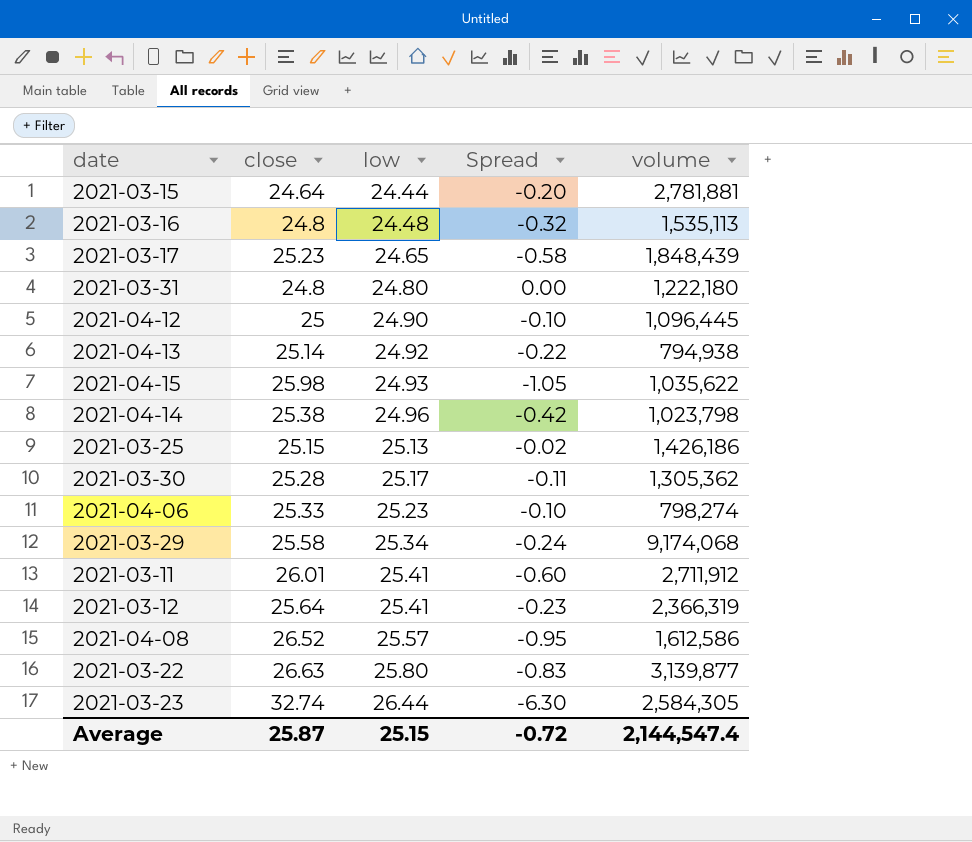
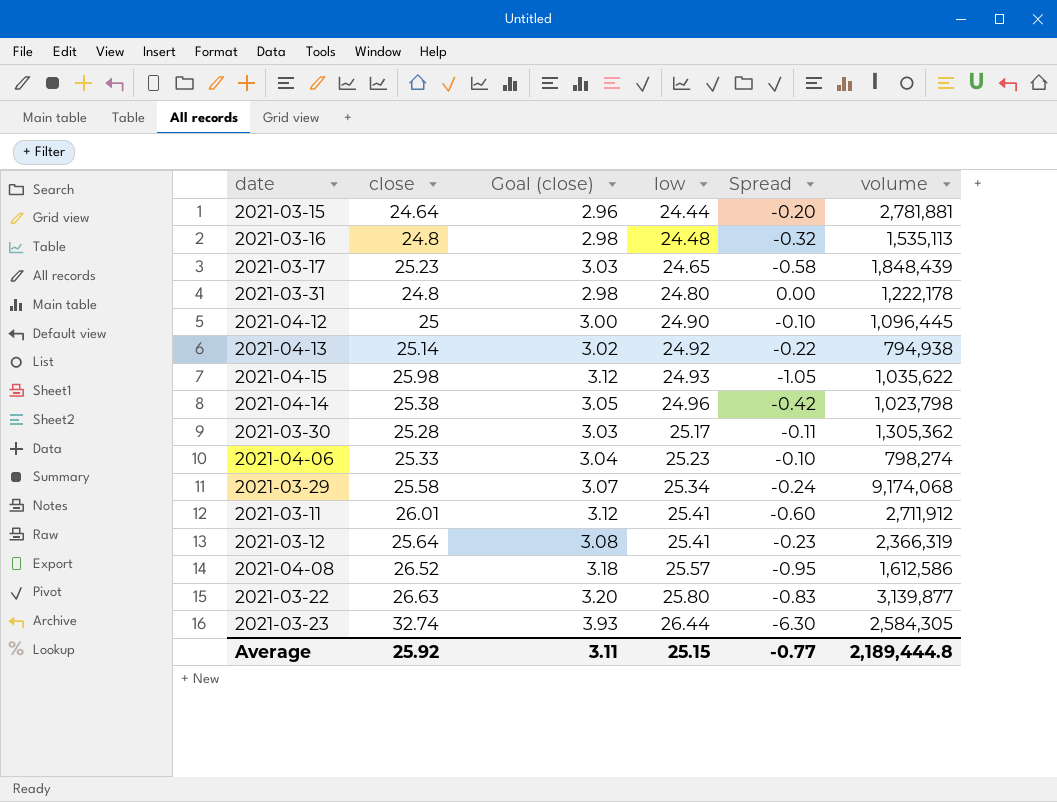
column Goal (close) | formula: none -> [close] * 0.12
row 2021-03-25: 25.15 | 25.13 | -0.02 | 1,426,186 -> none
2021-03-31 | volume: 1,222,180 -> 1,222,178
Average | close: 25.87 -> 25.92
Average | Spread: -0.72 -> -0.77
Average | volume: 2,144,547.4 -> 2,189,444.8

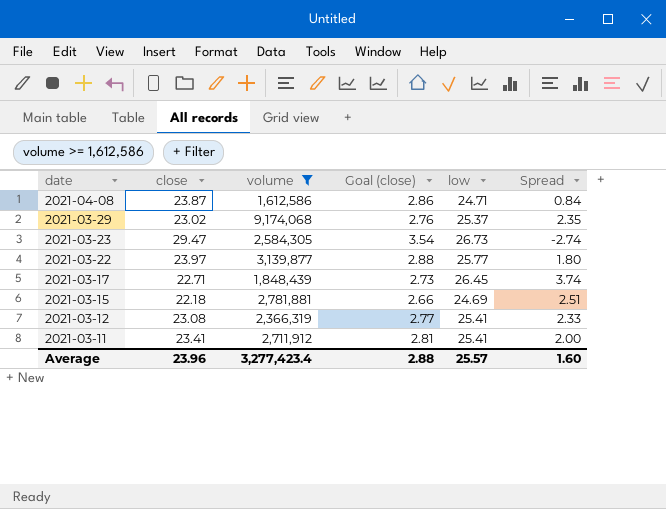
filter: none -> volume >= 1,612,586
row order: low ascending -> date descending
column volume | position: 6 -> 3
2021-04-08 | close: 26.52 -> 23.87
2021-04-08 | Goal (close): 3.18 -> 2.86
2021-04-08 | low: 25.57 -> 24.71
2021-04-08 | Spread: -0.95 -> 0.84
2021-03-29 | close: 25.58 -> 23.02
2021-03-29 | Goal (close): 3.07 -> 2.76
2021-03-29 | low: 25.34 -> 25.37
2021-03-29 | Spread: -0.24 -> 2.35
2021-03-23 | close: 32.74 -> 29.47
2021-03-23 | Goal (close): 3.93 -> 3.54
2021-03-23 | low: 26.44 -> 26.73
2021-03-23 | Spread: -6.30 -> -2.74
2021-03-22 | close: 26.63 -> 23.97
2021-03-22 | Goal (close): 3.20 -> 2.88
2021-03-22 | low: 25.80 -> 25.77
2021-03-22 | Spread: -0.83 -> 1.80
2021-03-17 | close: 25.23 -> 22.71
2021-03-17 | Goal (close): 3.03 -> 2.73
2021-03-17 | low: 24.65 -> 26.45
2021-03-17 | Spread: -0.58 -> 3.74
2021-03-15 | close: 24.64 -> 22.18
2021-03-15 | Goal (close): 2.96 -> 2.66
2021-03-15 | low: 24.44 -> 24.69
2021-03-15 | Spread: -0.20 -> 2.51
2021-03-12 | close: 25.64 -> 23.08
2021-03-12 | Goal (close): 3.08 -> 2.77
2021-03-12 | Spread: -0.23 -> 2.33
2021-03-11 | close: 26.01 -> 23.41
2021-03-11 | Goal (close): 3.12 -> 2.81
2021-03-11 | Spread: -0.60 -> 2.00
Average | close: 25.92 -> 23.96
Average | volume: 2,189,444.8 -> 3,277,423.4
Average | Goal (close): 3.11 -> 2.88
Average | low: 25.15 -> 25.57
Average | Spread: -0.77 -> 1.60

